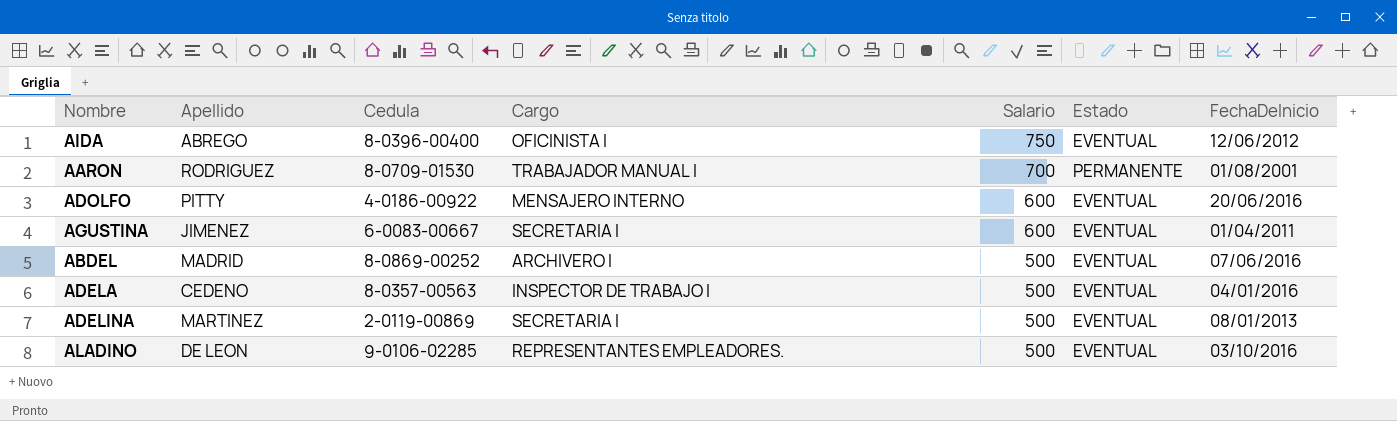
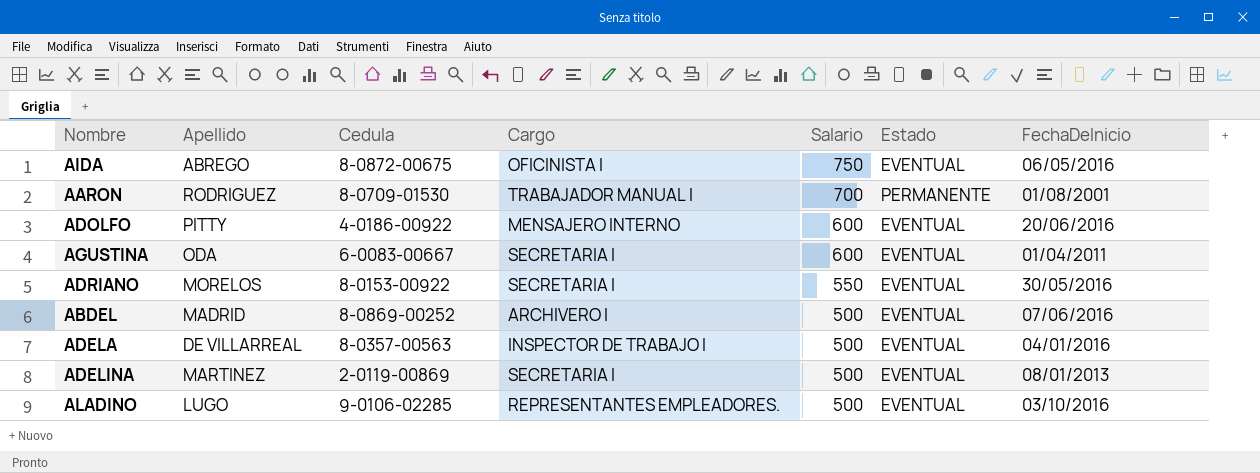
AIDA | Cedula: 8-0396-00400 -> 8-0872-00675
AIDA | FechaDeInicio: 12/06/2012 -> 06/05/2016
AGUSTINA | Apellido: JIMENEZ -> ODA
row ADRIANO: none -> MORELOS | 8-0153-00922 | SECRETARIA I | 550 | EVENTUAL | 30/05/2016
ADELA | Apellido: CEDENO -> DE VILLARREAL
ALADINO | Apellido: DE LEON -> LUGO

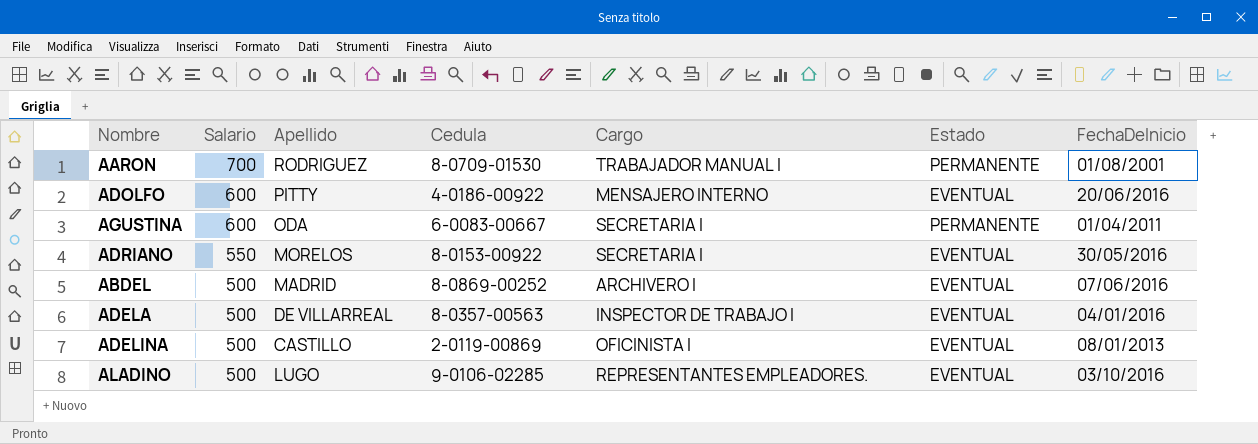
column Salario | position: 5 -> 2
row AIDA: ABREGO | 8-0872-00675 | OFICINISTA I | 750 | EVENTUAL | 06/05/2016 -> none
AGUSTINA | Estado: EVENTUAL -> PERMANENTE
ADELINA | Apellido: MARTINEZ -> CASTILLO
ADELINA | Cargo: SECRETARIA I -> OFICINISTA I

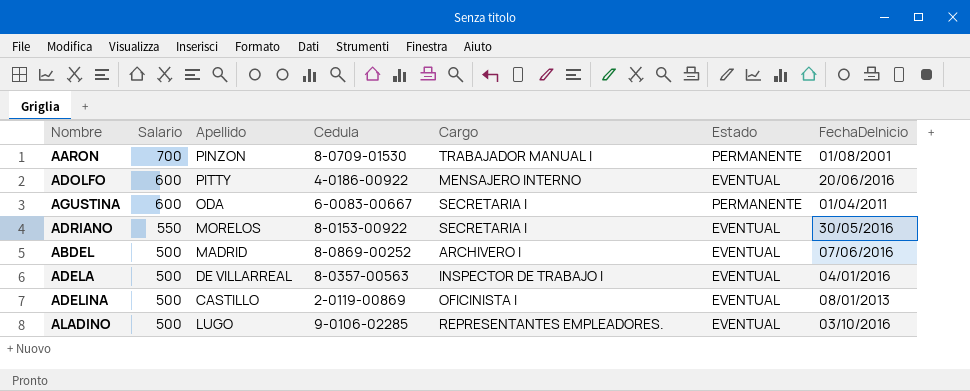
AARON | Apellido: RODRIGUEZ -> PINZON

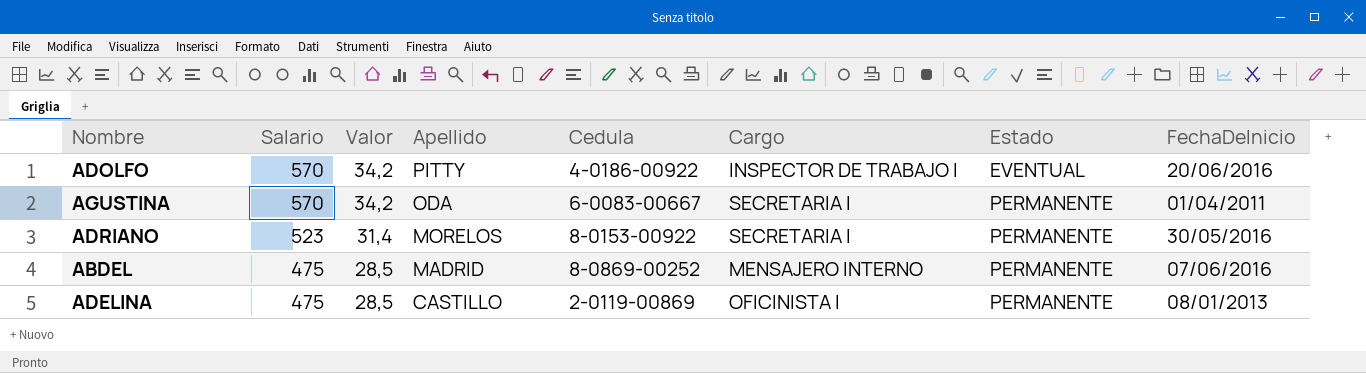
column Valor | formula: none -> [Salario] * 0,06
row AARON: 700 | PINZON | 8-0709-01530 | TRABAJADOR MANUAL I | PERMANENTE | 01/08/2001 -> none
row ADELA: 500 | DE VILLARREAL | 8-0357-00563 | INSPECTOR DE TRABAJO I | EVENTUAL | 04/01/2016 -> none
row ALADINO: 500 | LUGO | 9-0106-02285 | REPRESENTANTES EMPLEADORES. | EVENTUAL | 03/10/2016 -> none
ADOLFO | Salario: 600 -> 570
ADOLFO | Cargo: MENSAJERO INTERNO -> INSPECTOR DE TRABAJO I
AGUSTINA | Salario: 600 -> 570
ADRIANO | Salario: 550 -> 523
ADRIANO | Estado: EVENTUAL -> PERMANENTE
ABDEL | Salario: 500 -> 475
ABDEL | Cargo: ARCHIVERO I -> MENSAJERO INTERNO
ABDEL | Estado: EVENTUAL -> PERMANENTE
ADELINA | Salario: 500 -> 475
ADELINA | Estado: EVENTUAL -> PERMANENTE

